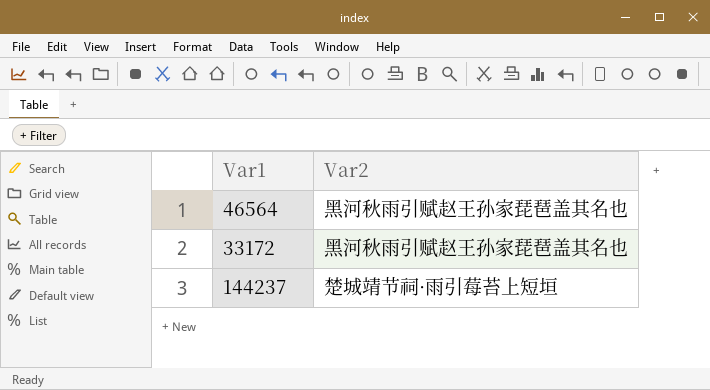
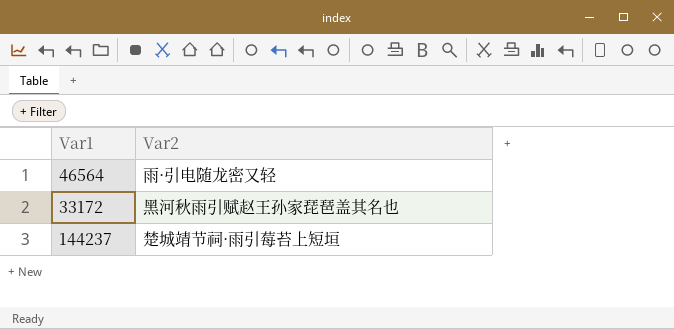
46564 | Var2: 黑河秋雨引赋赵王孙家琵琶盖其名也 -> 雨·引电随龙密又轻

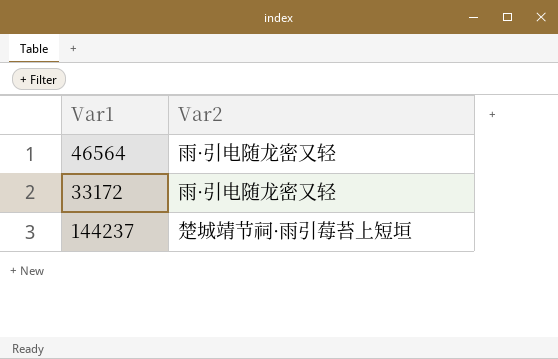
33172 | Var2: 黑河秋雨引赋赵王孙家琵琶盖其名也 -> 雨·引电随龙密又轻

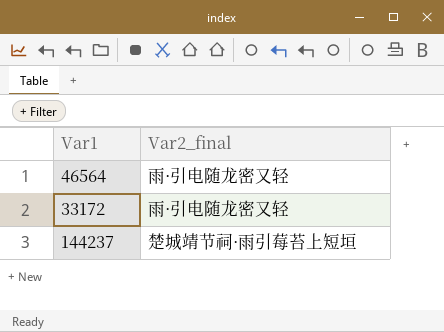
column name: Var2 -> Var2_final

